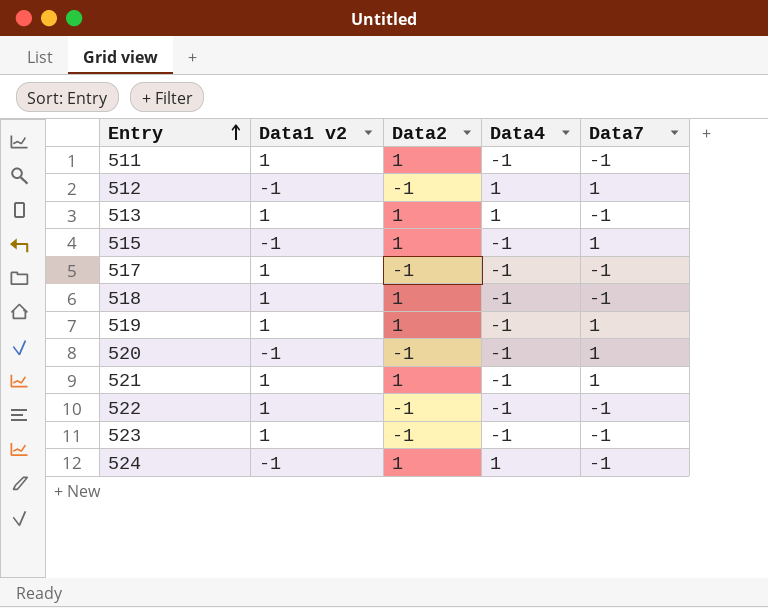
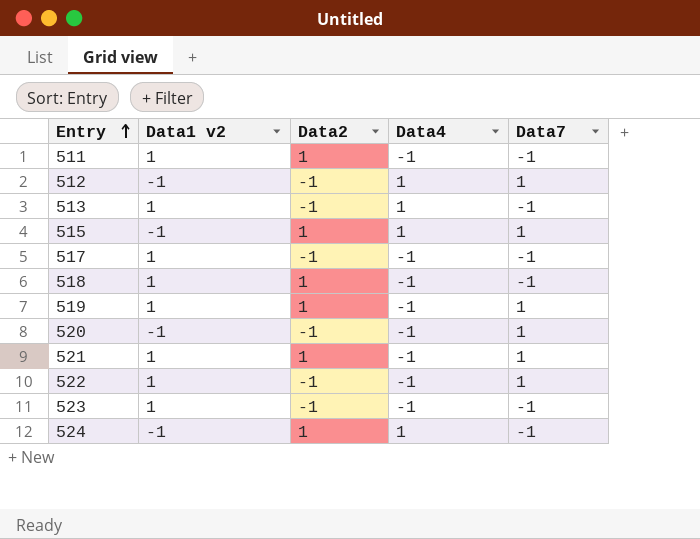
513 | Data2: 1 -> -1
515 | Data4: -1 -> 1
522 | Data7: -1 -> 1

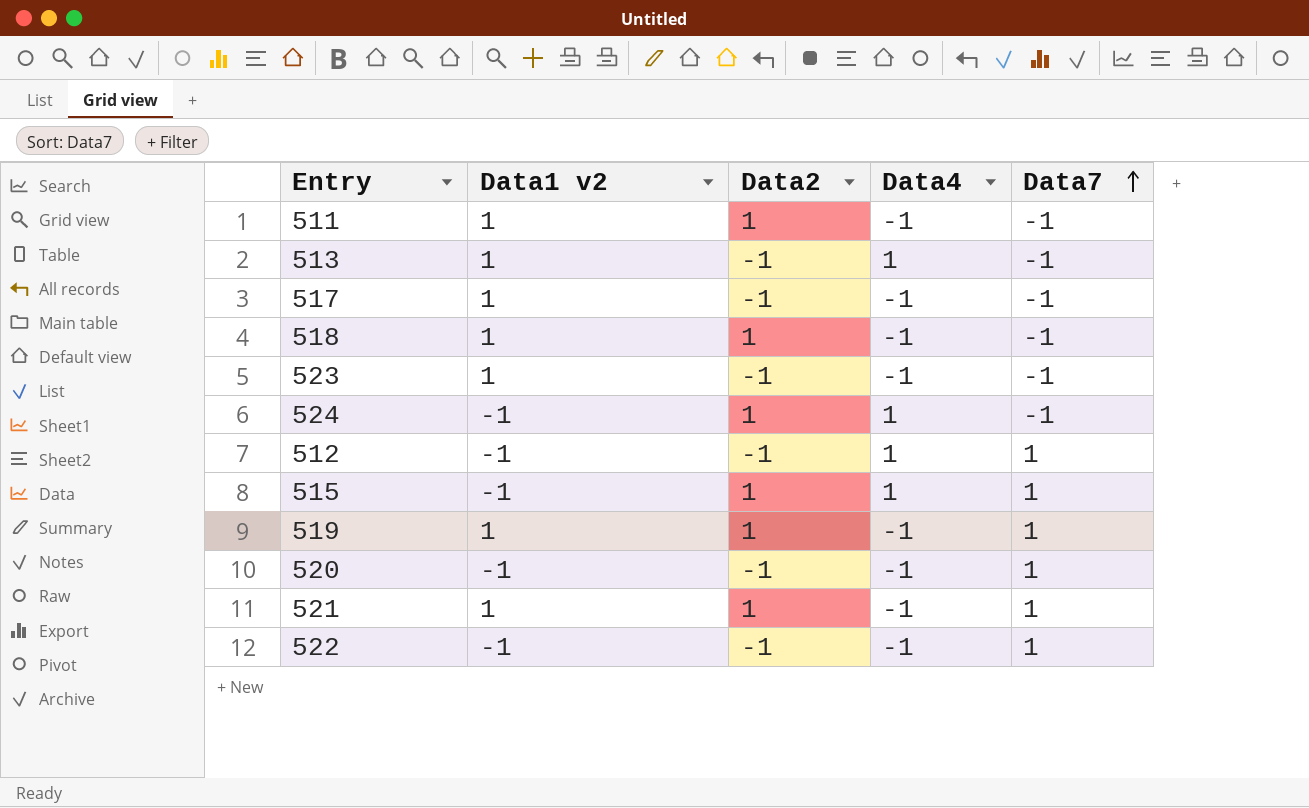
row order: Entry ascending -> Data7 ascending
522 | Data1 v2: 1 -> -1

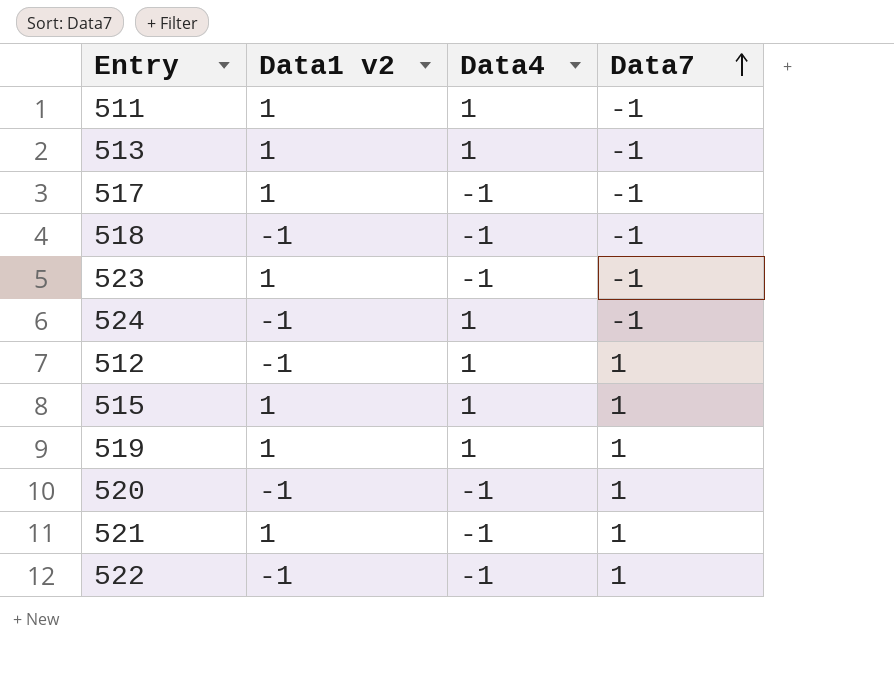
column Data2 | position: 3 -> none
511 | Data4: -1 -> 1
518 | Data1 v2: 1 -> -1
515 | Data1 v2: -1 -> 1
519 | Data4: -1 -> 1

